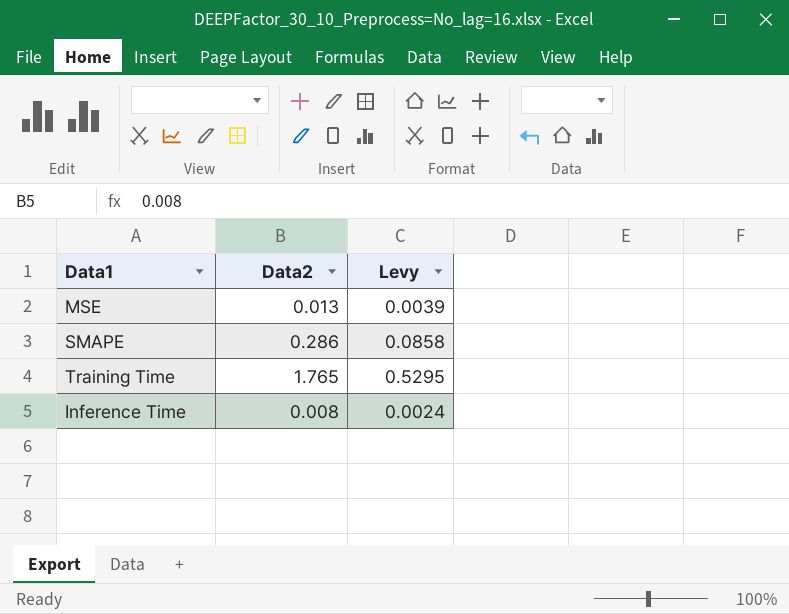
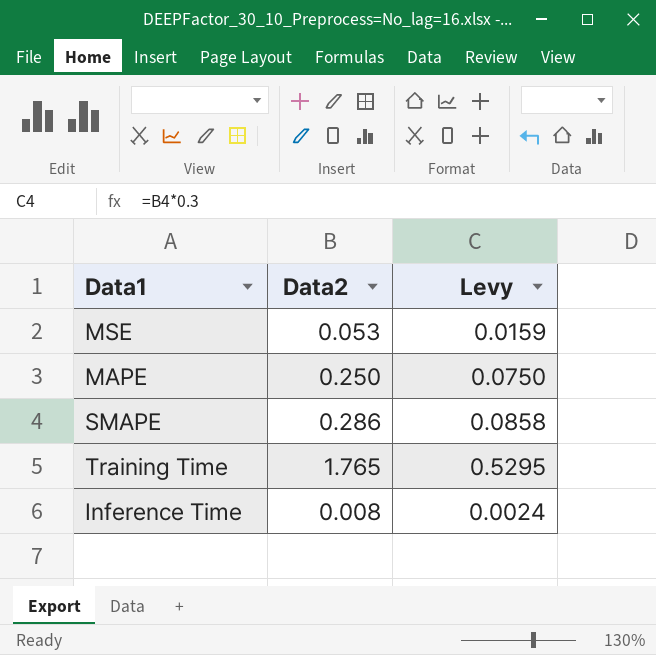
MSE | Data2: 0.013 -> 0.053
MSE | Levy: 0.0039 -> 0.0159
row MAPE: none -> 0.250 | 0.0750

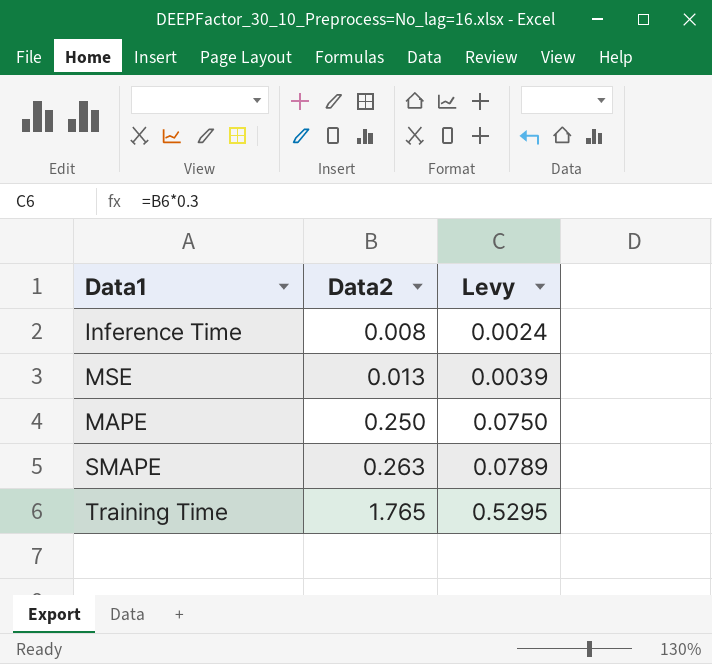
row order: none -> Data2 ascending
MSE | Data2: 0.053 -> 0.013
MSE | Levy: 0.0159 -> 0.0039
SMAPE | Data2: 0.286 -> 0.263
SMAPE | Levy: 0.0858 -> 0.0789

